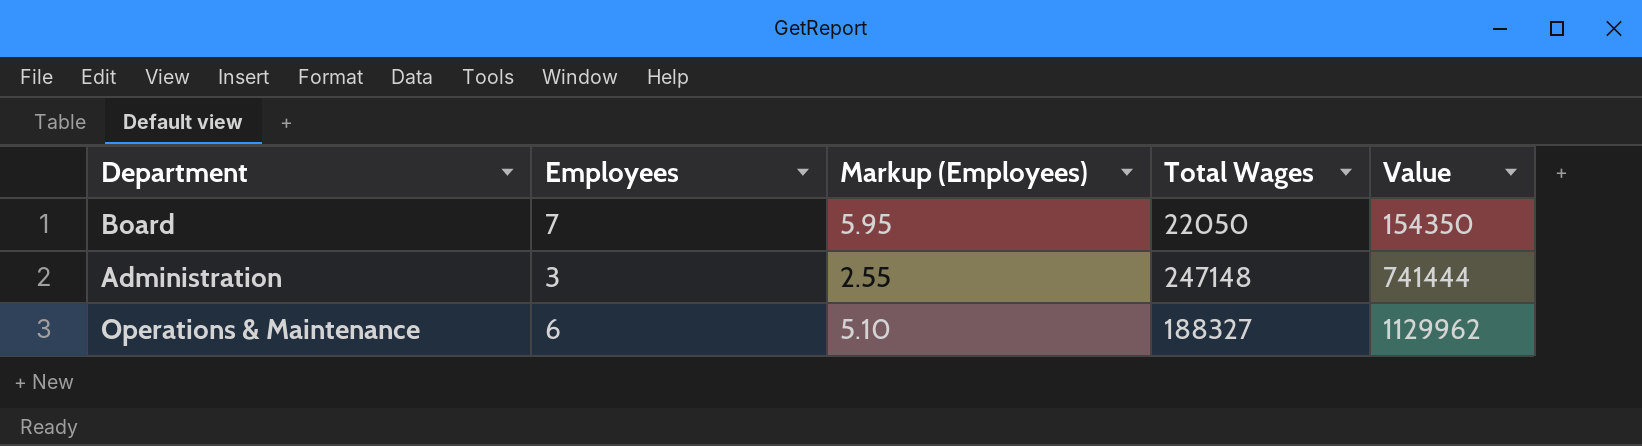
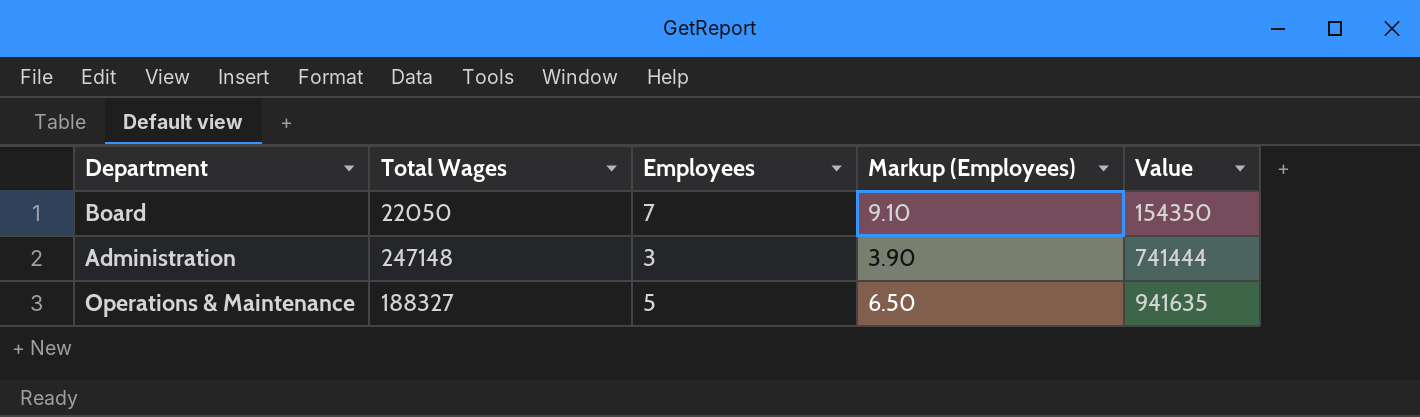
column Total Wages | position: 4 -> 2
column Markup (Employees) | formula: [Employees] * 0.85 -> [Employees] * 1.3
Operations & Maintenance | Employees: 6 -> 5
Operations & Maintenance | Value: 1129962 -> 941635

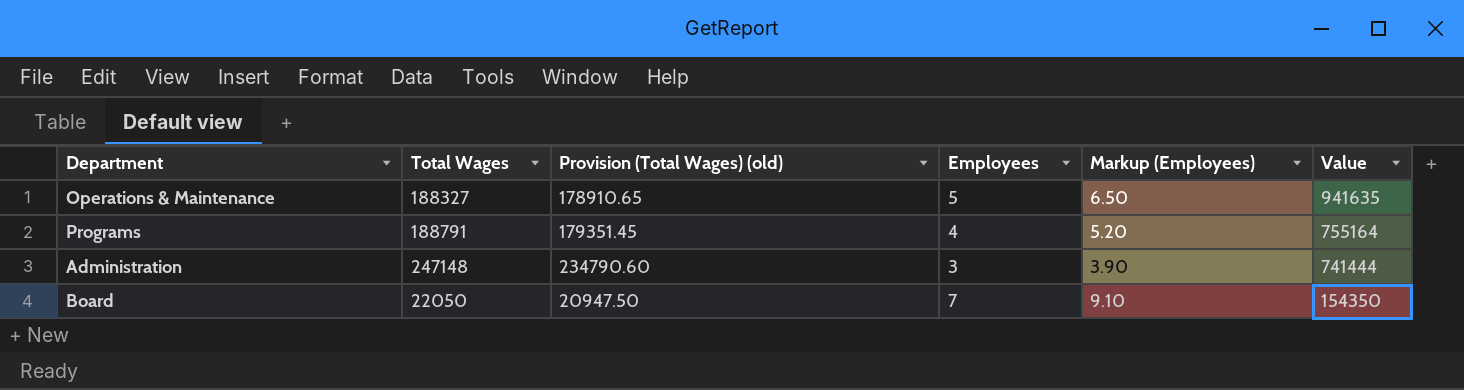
row order: Value ascending -> Value descending
column Provision (Total Wages) (old) | formula: none -> [Total Wages] * 0.95
row Programs: none -> 188791 | 179351.45 | 4 | 5.20 | 755164

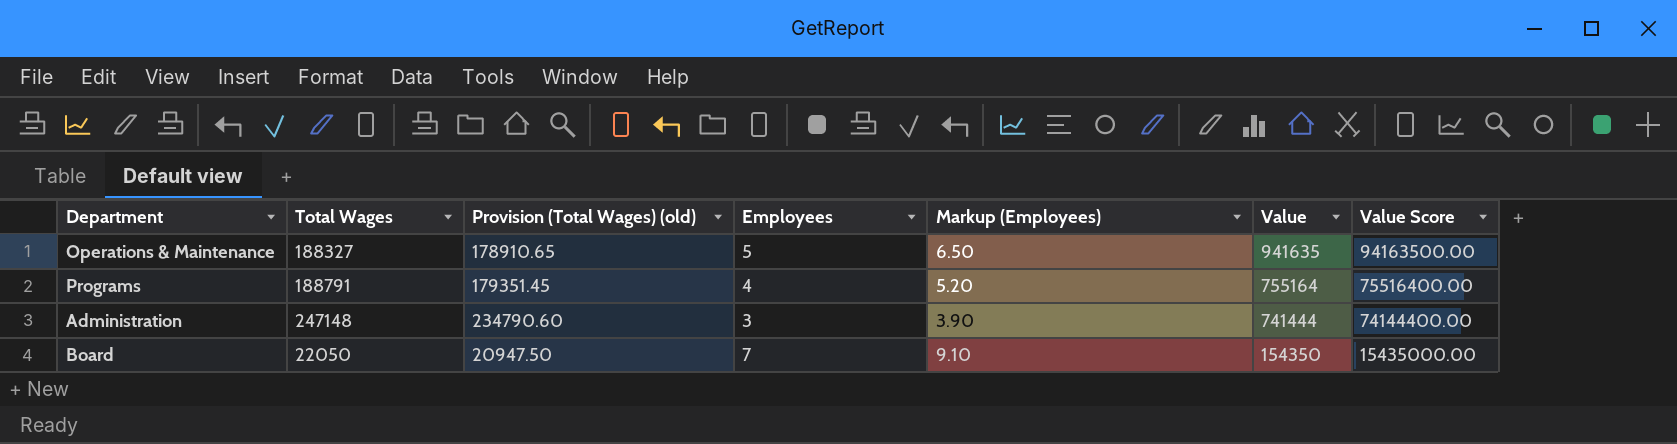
column Value Score | formula: none -> [Value] * 100

